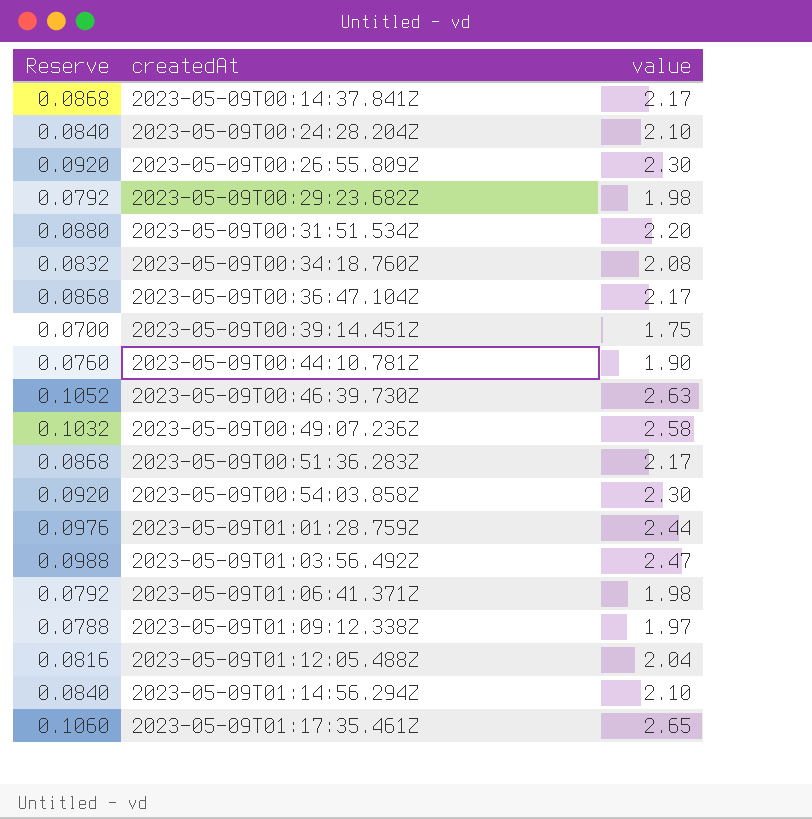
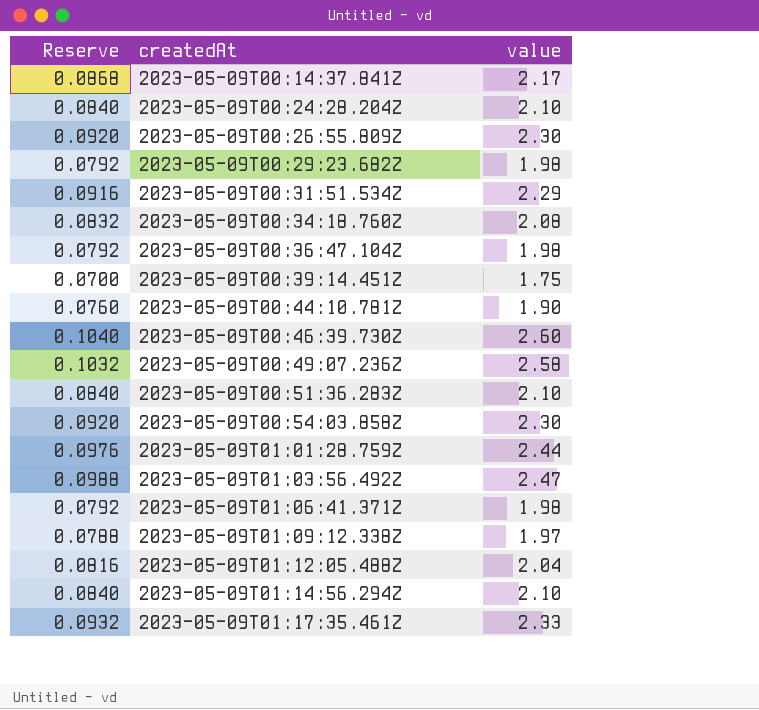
2023-05-09T00:31:51.534Z | Reserve: 0.0880 -> 0.0916
2023-05-09T00:31:51.534Z | value: 2.20 -> 2.29
2023-05-09T00:36:47.104Z | Reserve: 0.0868 -> 0.0792
2023-05-09T00:36:47.104Z | value: 2.17 -> 1.98
2023-05-09T00:46:39.730Z | Reserve: 0.1052 -> 0.1040
2023-05-09T00:46:39.730Z | value: 2.63 -> 2.60
2023-05-09T00:51:36.283Z | Reserve: 0.0868 -> 0.0840
2023-05-09T00:51:36.283Z | value: 2.17 -> 2.10
2023-05-09T01:17:35.461Z | Reserve: 0.1060 -> 0.0932
2023-05-09T01:17:35.461Z | value: 2.65 -> 2.33

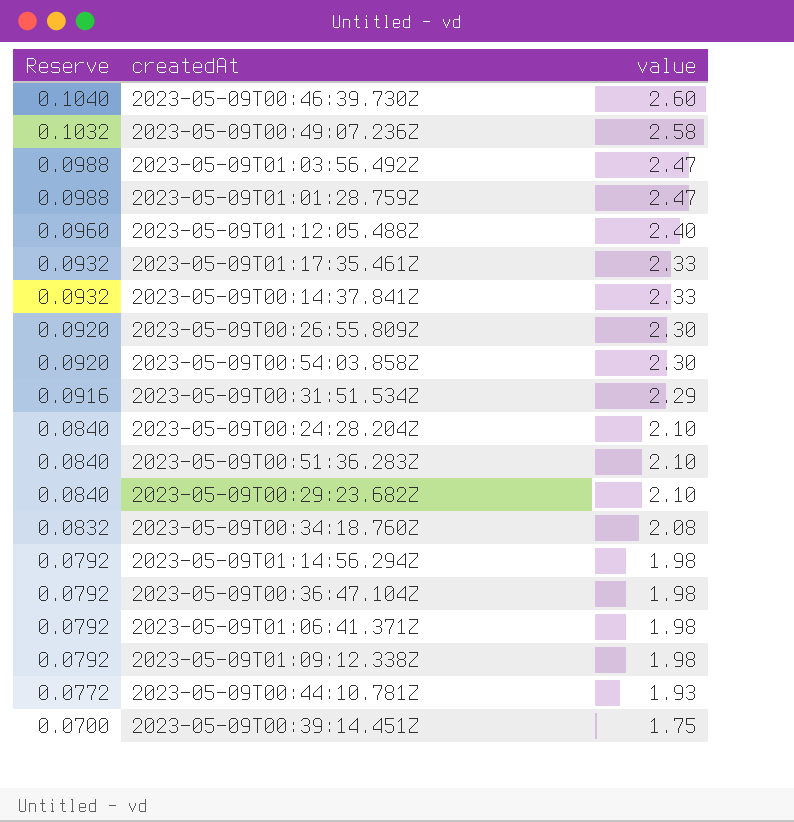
row order: createdAt ascending -> Reserve descending
2023-05-09T01:01:28.759Z | Reserve: 0.0976 -> 0.0988
2023-05-09T01:01:28.759Z | value: 2.44 -> 2.47
2023-05-09T01:12:05.488Z | Reserve: 0.0816 -> 0.0960
2023-05-09T01:12:05.488Z | value: 2.04 -> 2.40
2023-05-09T00:14:37.841Z | Reserve: 0.0868 -> 0.0932
2023-05-09T00:14:37.841Z | value: 2.17 -> 2.33
2023-05-09T00:29:23.682Z | Reserve: 0.0792 -> 0.0840
2023-05-09T00:29:23.682Z | value: 1.98 -> 2.10
2023-05-09T01:14:56.294Z | Reserve: 0.0840 -> 0.0792
2023-05-09T01:14:56.294Z | value: 2.10 -> 1.98
2023-05-09T01:09:12.338Z | Reserve: 0.0788 -> 0.0792
2023-05-09T01:09:12.338Z | value: 1.97 -> 1.98
2023-05-09T00:44:10.781Z | Reserve: 0.0760 -> 0.0772
2023-05-09T00:44:10.781Z | value: 1.90 -> 1.93

